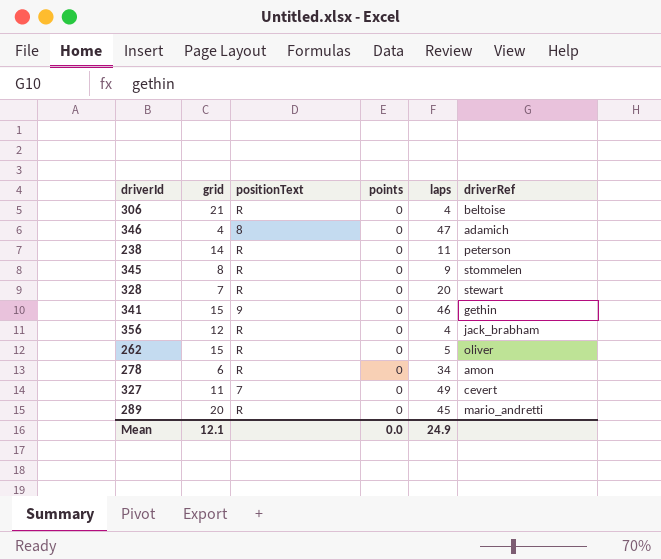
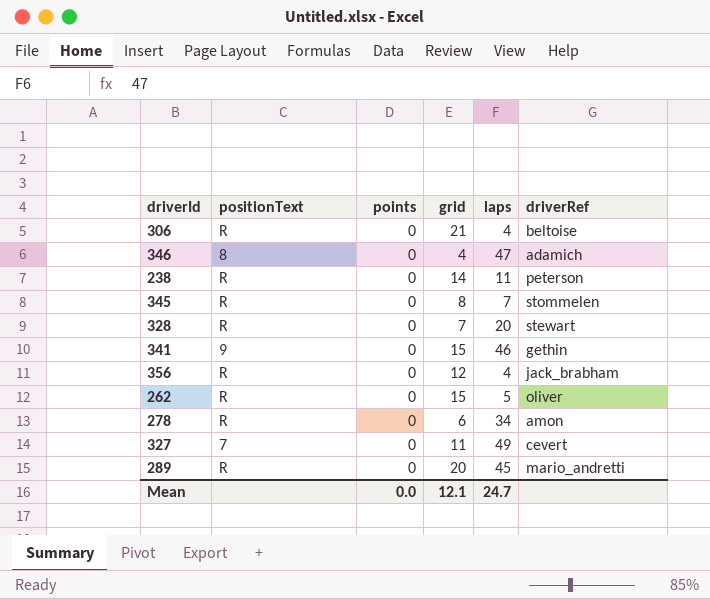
column grid | position: 2 -> 4
345 | laps: 9 -> 7
Mean | laps: 24.9 -> 24.7

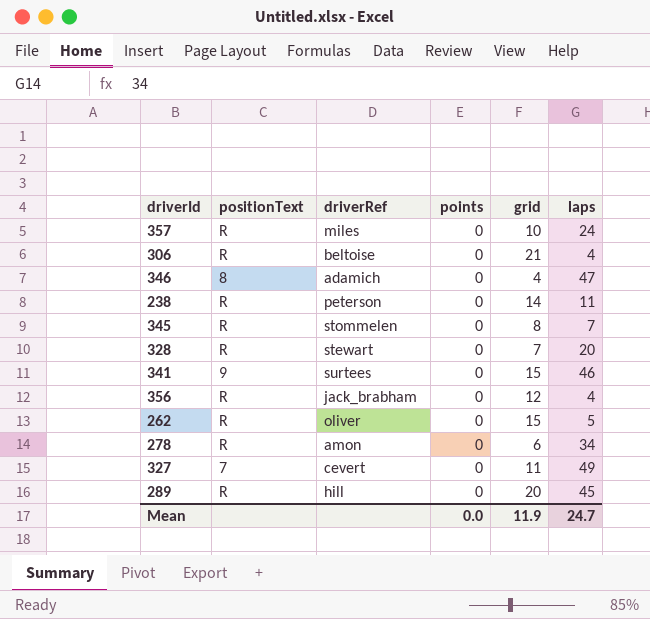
column driverRef | position: 6 -> 3
row 357: none -> R | miles | 0 | 10 | 24
341 | driverRef: gethin -> surtees
289 | driverRef: mario_andretti -> hill
Mean | grid: 12.1 -> 11.9

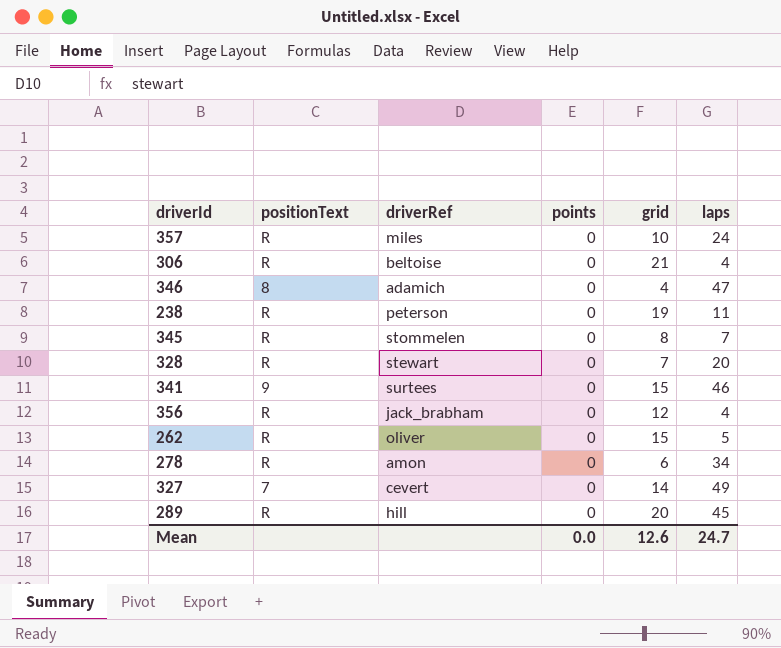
238 | grid: 14 -> 19
327 | grid: 11 -> 14
Mean | grid: 11.9 -> 12.6

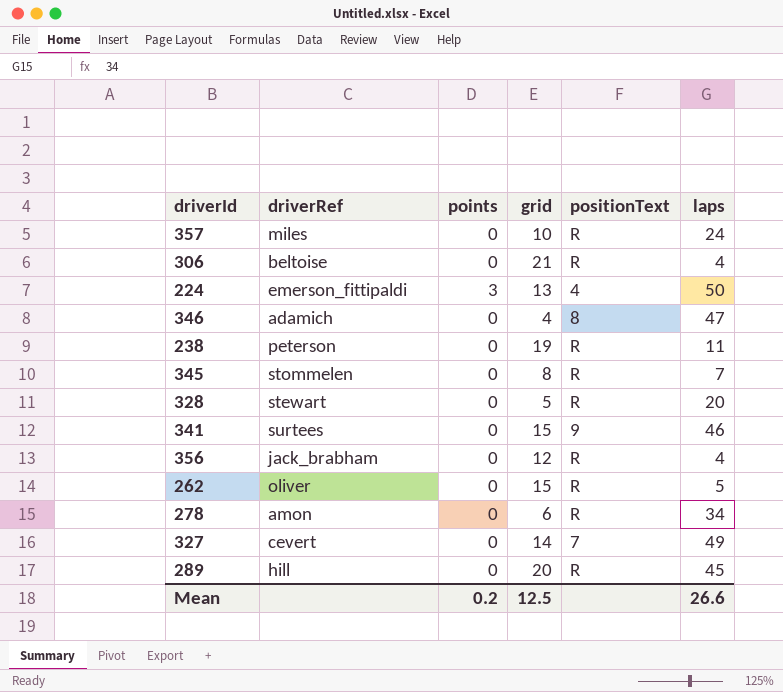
column positionText | position: 2 -> 5
row 224: none -> emerson_fittipaldi | 3 | 13 | 4 | 50
328 | grid: 7 -> 5
Mean | points: 0.0 -> 0.2
Mean | grid: 12.6 -> 12.5
Mean | laps: 24.7 -> 26.6

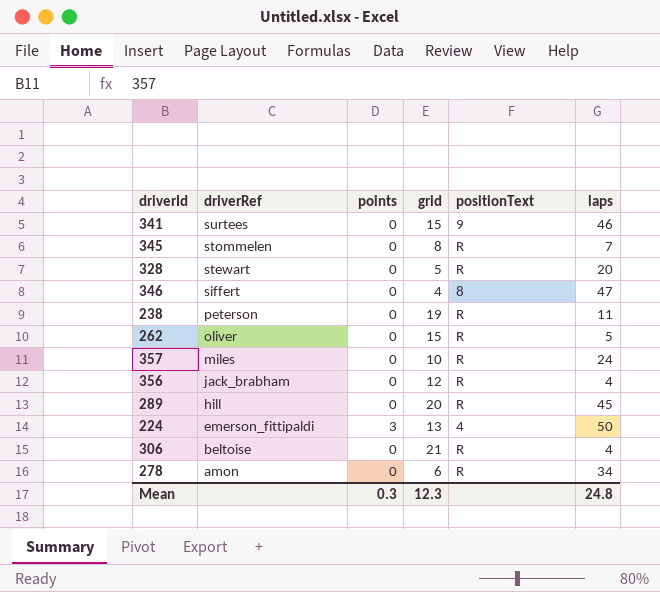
row order: none -> driverRef descending
row 327: cevert | 0 | 14 | 7 | 49 -> none
346 | driverRef: adamich -> siffert
Mean | points: 0.2 -> 0.3
Mean | grid: 12.5 -> 12.3
Mean | laps: 26.6 -> 24.8

